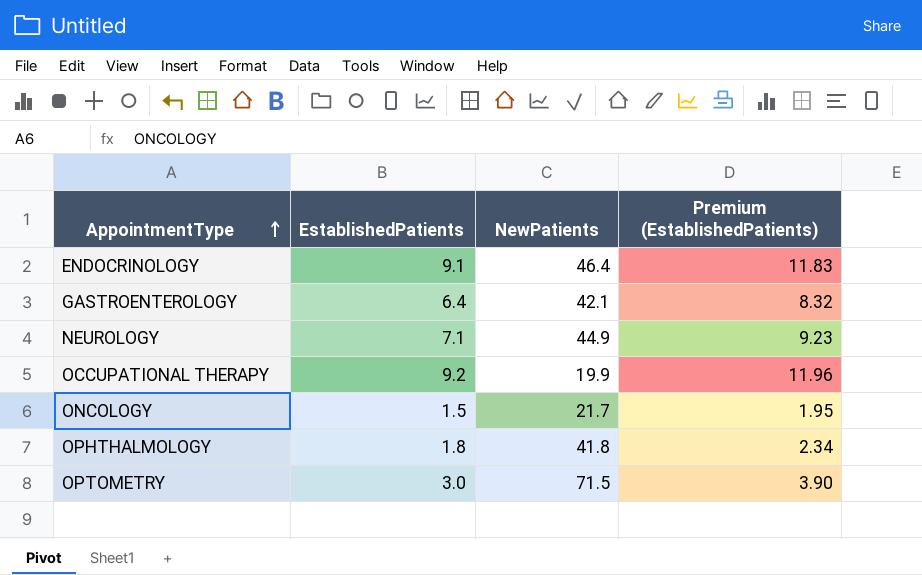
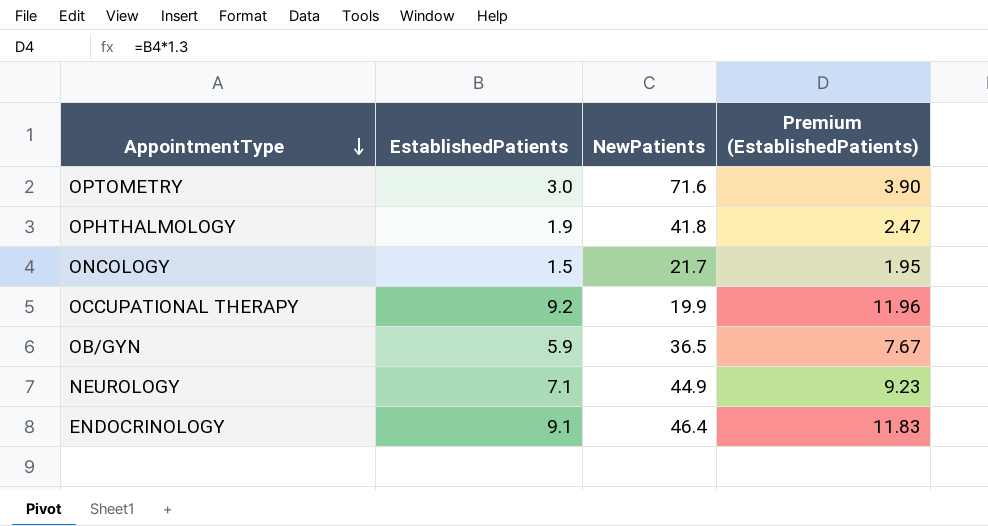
row order: AppointmentType ascending -> AppointmentType descending
row GASTROENTEROLOGY: 6.4 | 42.1 | 8.32 -> none
OPTOMETRY | NewPatients: 71.5 -> 71.6
OPHTHALMOLOGY | EstablishedPatients: 1.8 -> 1.9
OPHTHALMOLOGY | Premium (EstablishedPatients): 2.34 -> 2.47
row OB/GYN: none -> 5.9 | 36.5 | 7.67

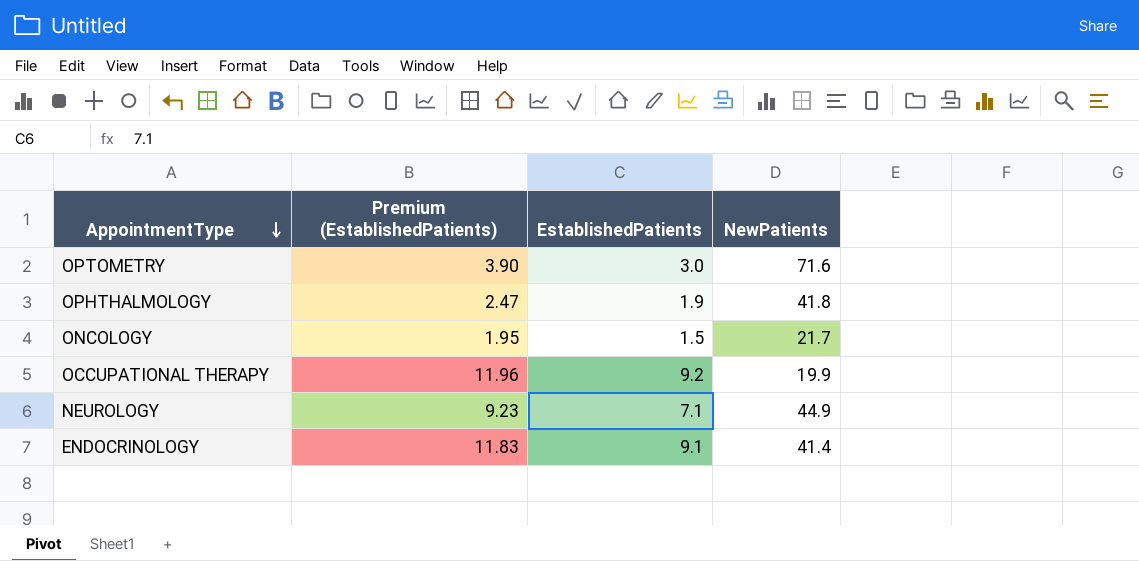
column Premium (EstablishedPatients) | position: 4 -> 2
row OB/GYN: 5.9 | 36.5 | 7.67 -> none
ENDOCRINOLOGY | NewPatients: 46.4 -> 41.4

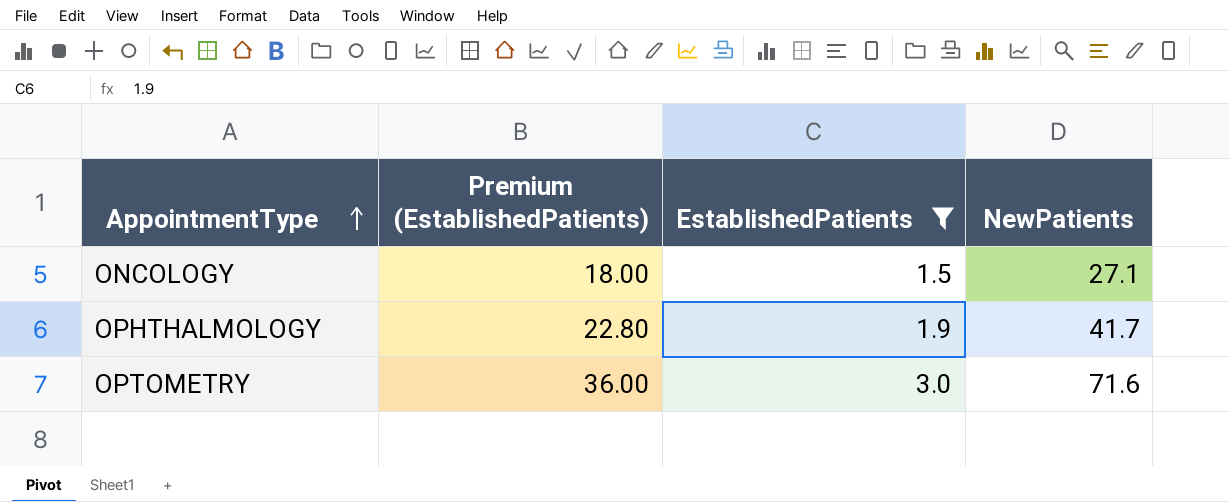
filter: none -> EstablishedPatients <= 3.0
row order: AppointmentType descending -> AppointmentType ascending
column Premium (EstablishedPatients) | formula: [EstablishedPatients] * 1.3 -> [EstablishedPatients] * 12
ONCOLOGY | NewPatients: 21.7 -> 27.1
OPHTHALMOLOGY | NewPatients: 41.8 -> 41.7

